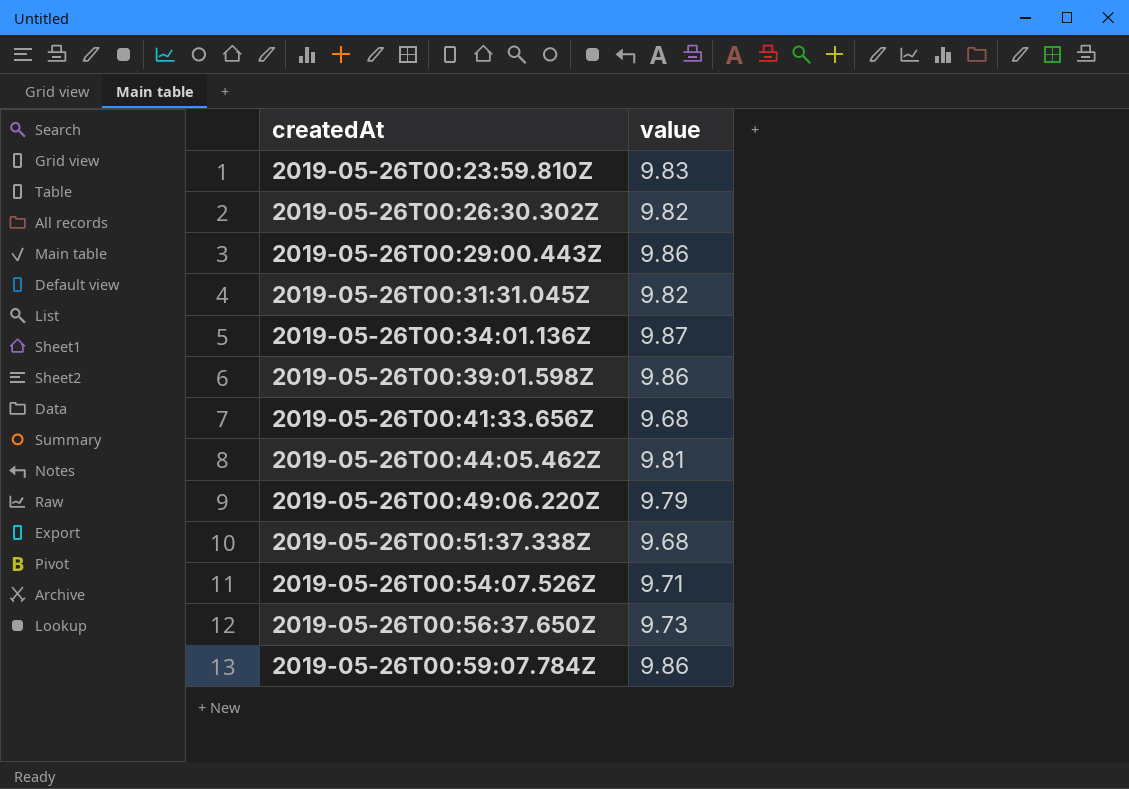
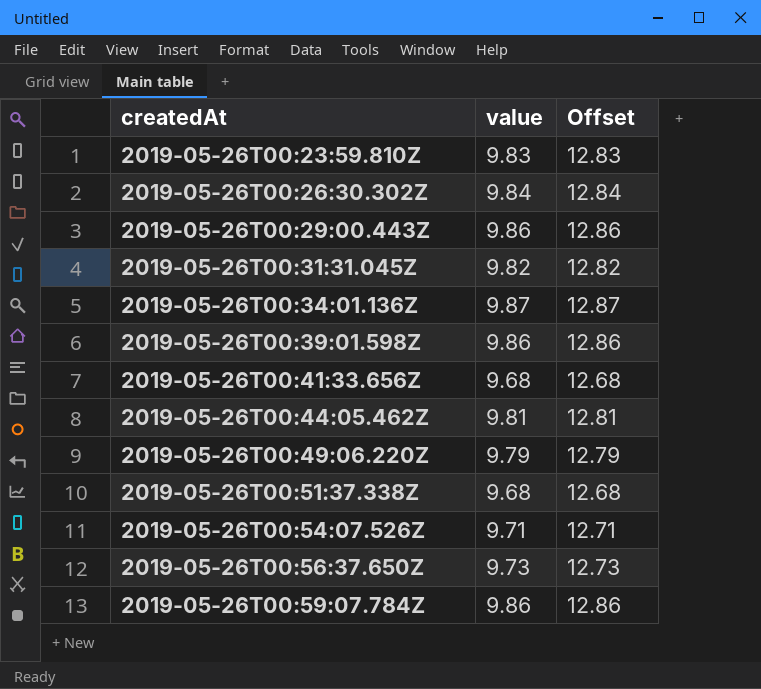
column Offset | formula: none -> [value] + 3
2019-05-26T00:26:30.302Z | value: 9.82 -> 9.84

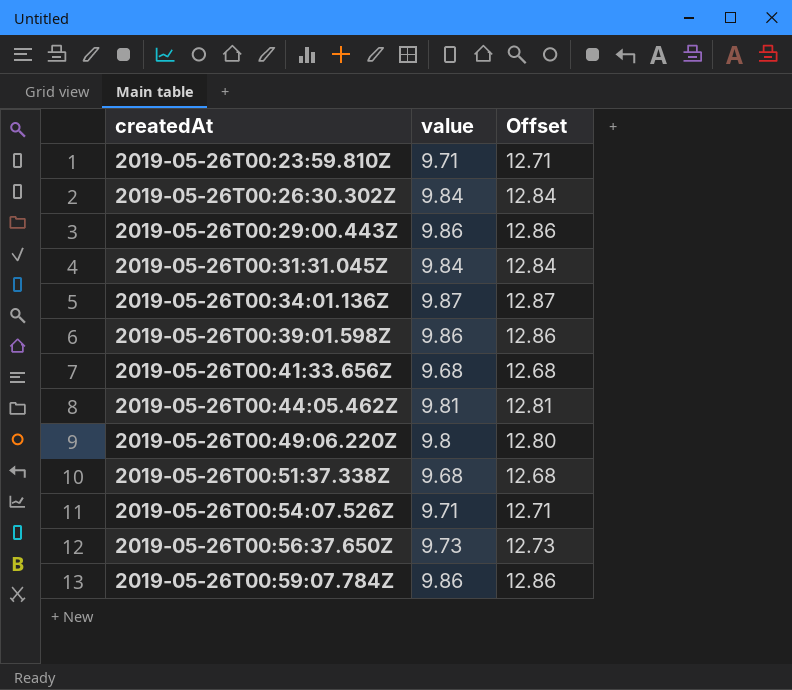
2019-05-26T00:23:59.810Z | value: 9.83 -> 9.71
2019-05-26T00:23:59.810Z | Offset: 12.83 -> 12.71
2019-05-26T00:31:31.045Z | value: 9.82 -> 9.84
2019-05-26T00:31:31.045Z | Offset: 12.82 -> 12.84
2019-05-26T00:49:06.220Z | value: 9.79 -> 9.8
2019-05-26T00:49:06.220Z | Offset: 12.79 -> 12.80

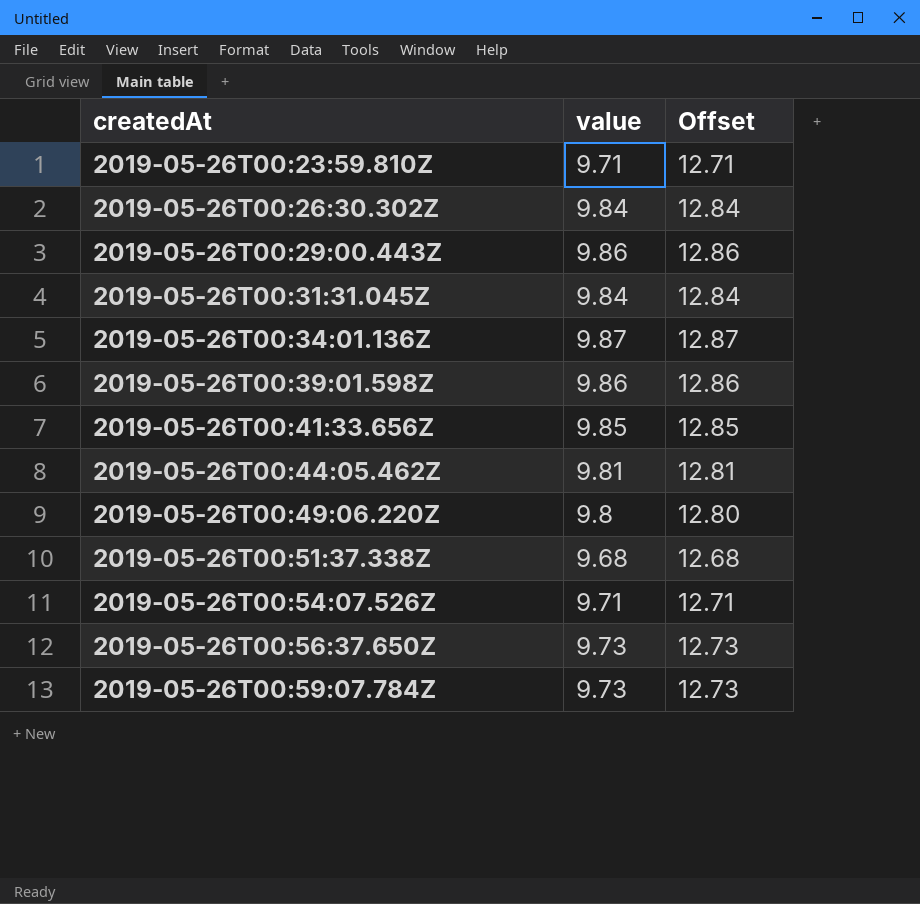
2019-05-26T00:41:33.656Z | value: 9.68 -> 9.85
2019-05-26T00:41:33.656Z | Offset: 12.68 -> 12.85
2019-05-26T00:59:07.784Z | value: 9.86 -> 9.73
2019-05-26T00:59:07.784Z | Offset: 12.86 -> 12.73

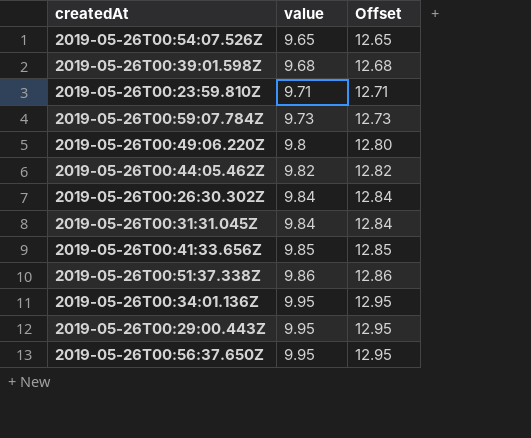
row order: createdAt ascending -> value ascending
2019-05-26T00:54:07.526Z | value: 9.71 -> 9.65
2019-05-26T00:54:07.526Z | Offset: 12.71 -> 12.65
2019-05-26T00:39:01.598Z | value: 9.86 -> 9.68
2019-05-26T00:39:01.598Z | Offset: 12.86 -> 12.68
2019-05-26T00:44:05.462Z | value: 9.81 -> 9.82
2019-05-26T00:44:05.462Z | Offset: 12.81 -> 12.82
2019-05-26T00:51:37.338Z | value: 9.68 -> 9.86
2019-05-26T00:51:37.338Z | Offset: 12.68 -> 12.86
2019-05-26T00:34:01.136Z | value: 9.87 -> 9.95
2019-05-26T00:34:01.136Z | Offset: 12.87 -> 12.95
2019-05-26T00:29:00.443Z | value: 9.86 -> 9.95
2019-05-26T00:29:00.443Z | Offset: 12.86 -> 12.95
2019-05-26T00:56:37.650Z | value: 9.73 -> 9.95
2019-05-26T00:56:37.650Z | Offset: 12.73 -> 12.95

